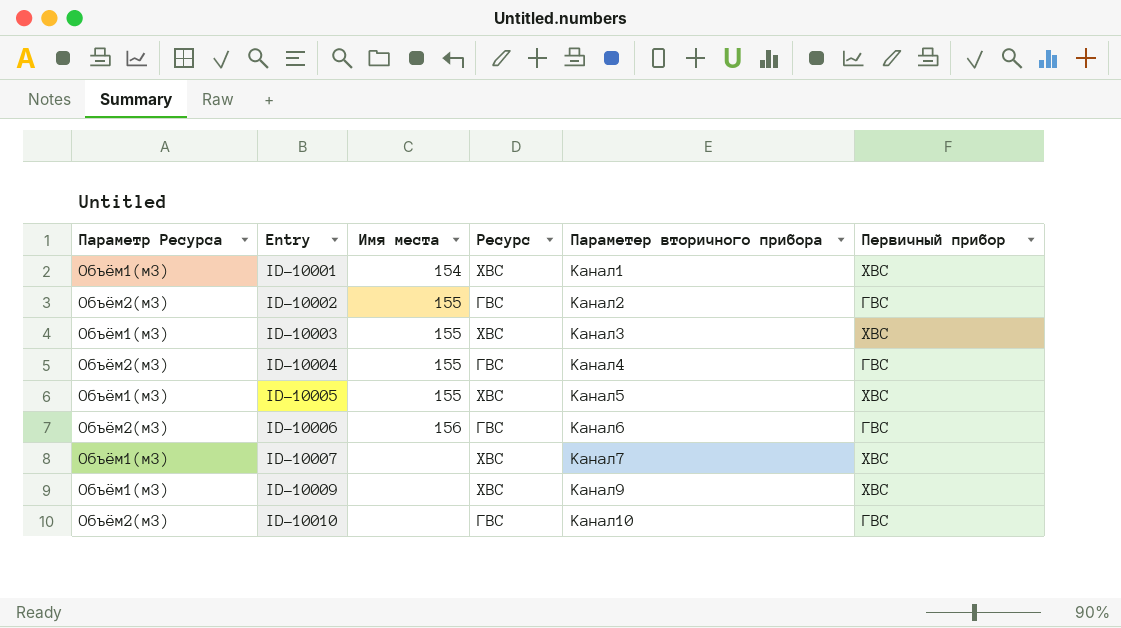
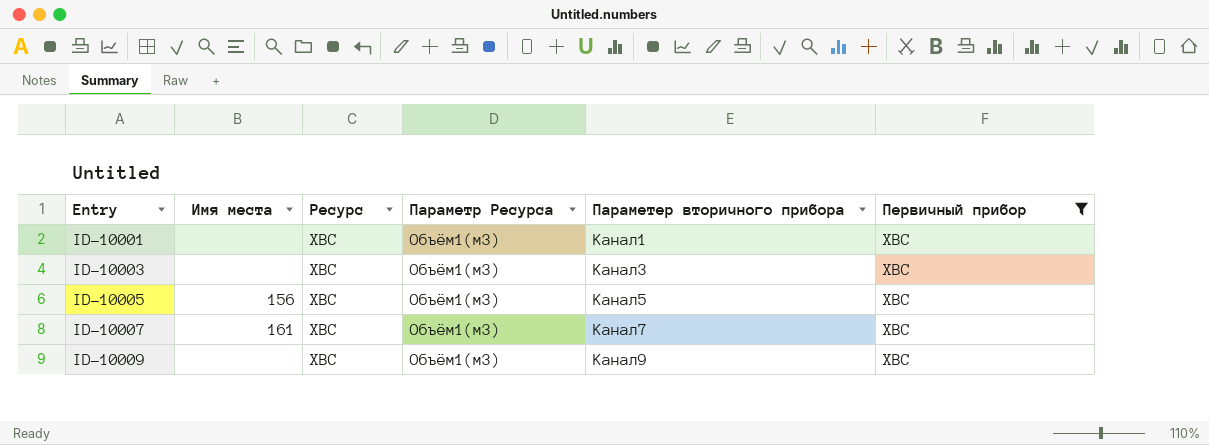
filter: none -> Первичный прибор = ХВС
column Параметр Ресурса | position: 1 -> 4
ID-10001 | Имя места: 154 -> none
ID-10003 | Имя места: 155 -> none
ID-10005 | Имя места: 155 -> 156
ID-10007 | Имя места: none -> 161

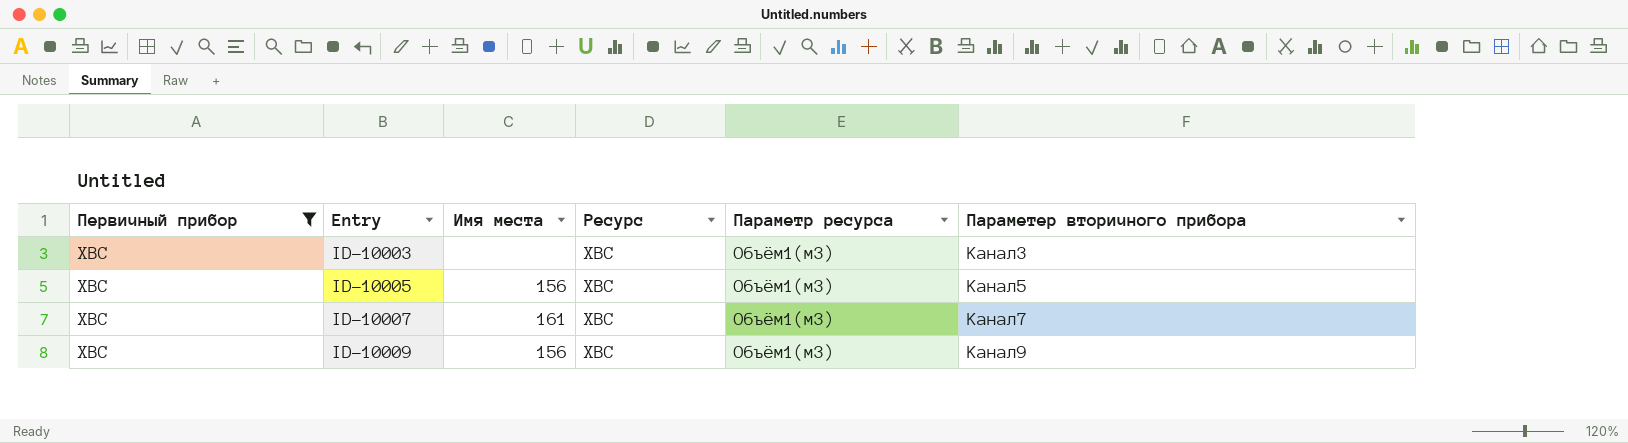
column Первичный прибор | position: 6 -> 1
column name: Параметр Ресурса -> Параметр ресурса
row ID-10001: none | ХВС | Объём1(м3) | Канал1 | ХВС -> none
ID-10009 | Имя места: none -> 156

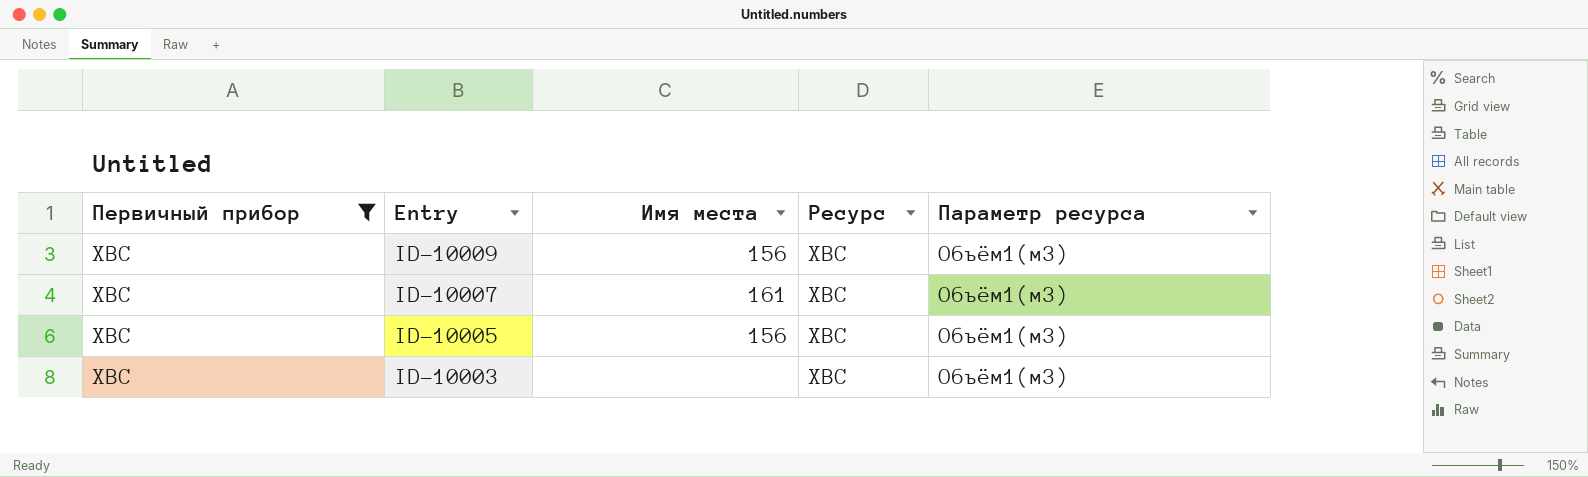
row order: Entry ascending -> Entry descending
column Параметер вторичного прибора | position: 6 -> none

